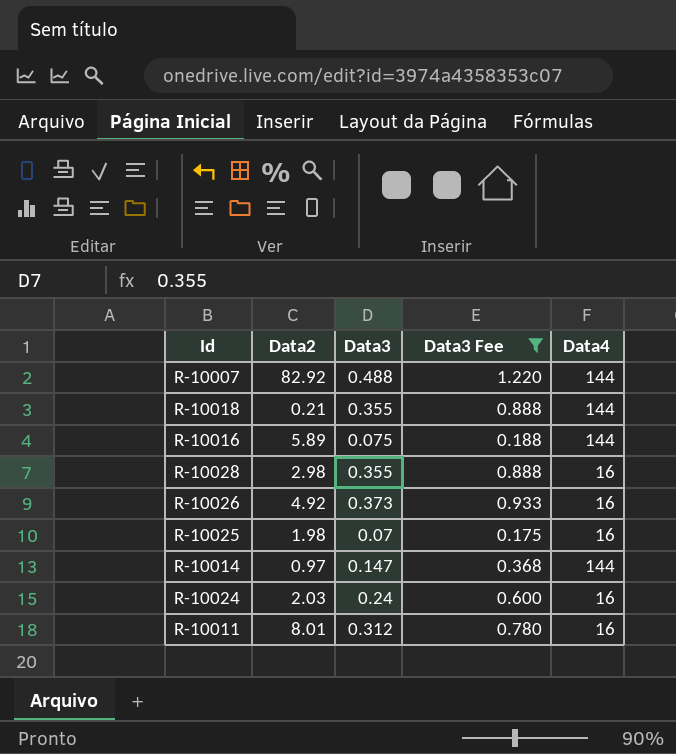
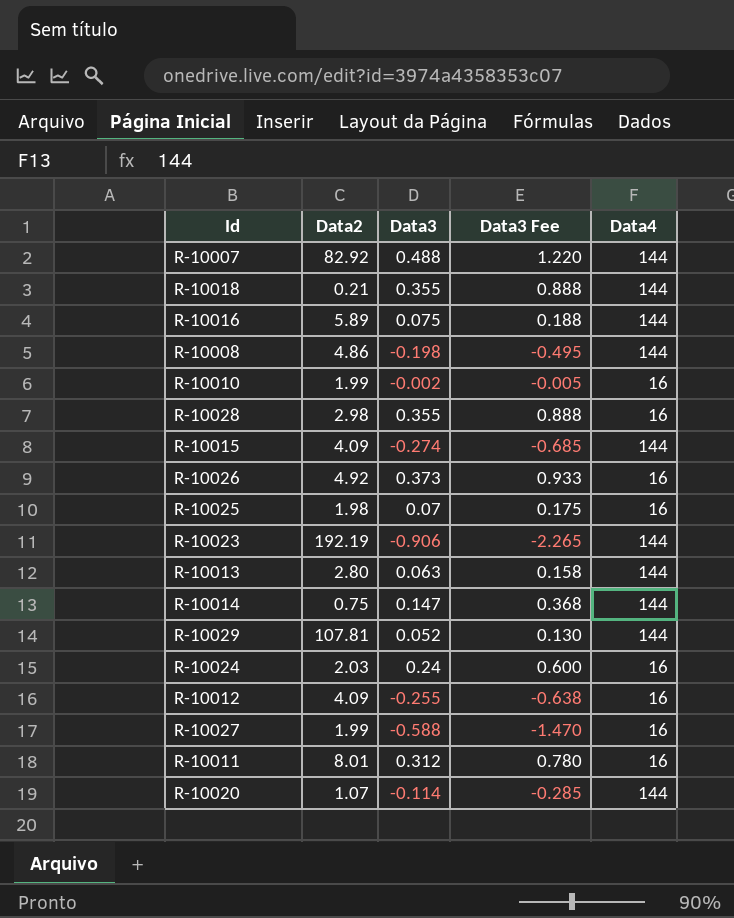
filter: Data3 Fee >= 0.175 -> none
R-10014 | Data2: 0.97 -> 0.75

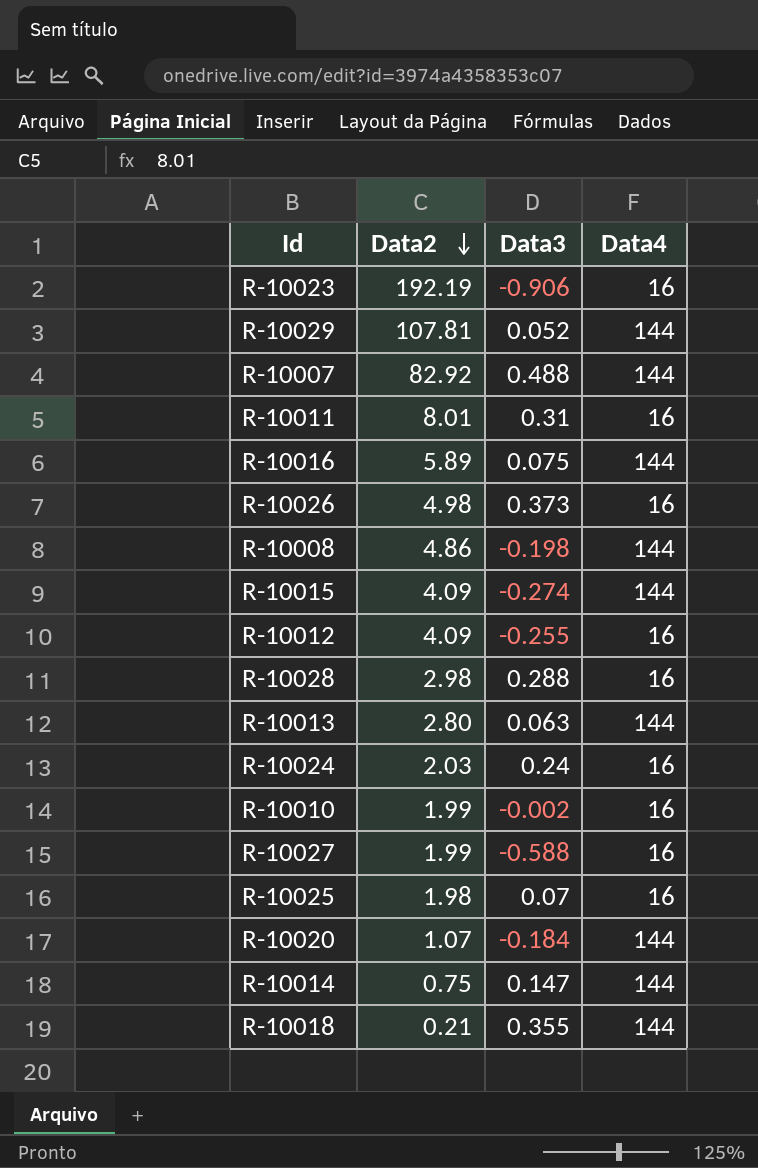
row order: none -> Data2 descending
column Data3 Fee | formula: [Data3] * 2.5 -> none
R-10023 | Data4: 144 -> 16
R-10011 | Data3: 0.312 -> 0.31
R-10026 | Data2: 4.92 -> 4.98
R-10028 | Data3: 0.355 -> 0.288
R-10020 | Data3: -0.114 -> -0.184

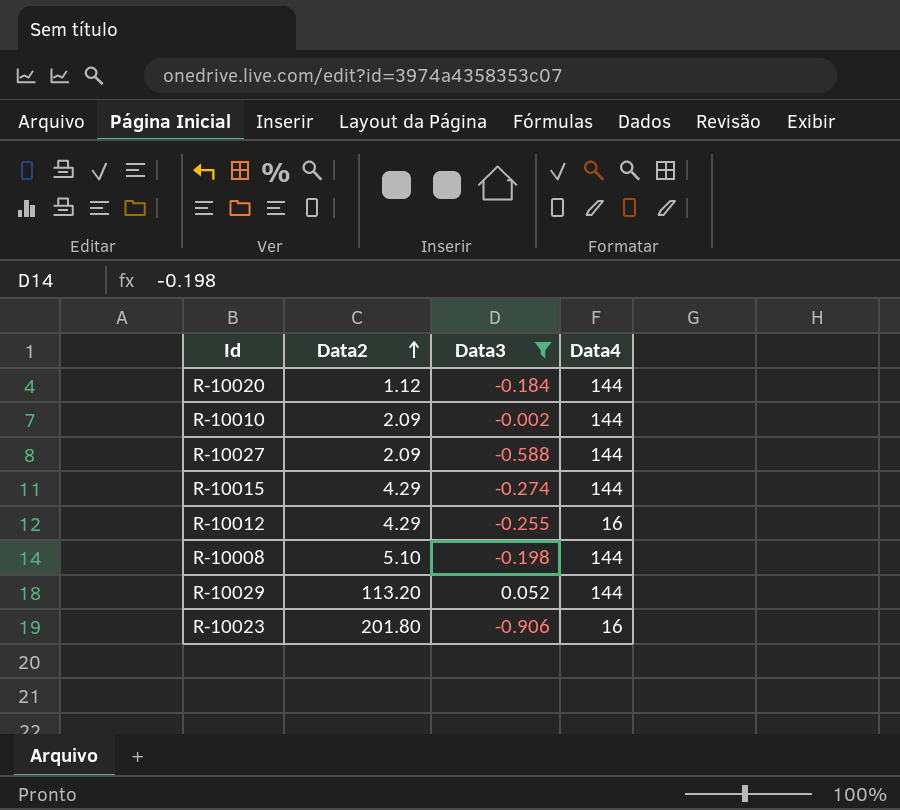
filter: none -> Data3 <= 0.052
row order: Data2 descending -> Data2 ascending
R-10020 | Data2: 1.07 -> 1.12
R-10010 | Data2: 1.99 -> 2.09
R-10010 | Data4: 16 -> 144
R-10027 | Data2: 1.99 -> 2.09
R-10027 | Data4: 16 -> 144
R-10015 | Data2: 4.09 -> 4.29
R-10012 | Data2: 4.09 -> 4.29
R-10008 | Data2: 4.86 -> 5.10
R-10029 | Data2: 107.81 -> 113.20
R-10023 | Data2: 192.19 -> 201.80

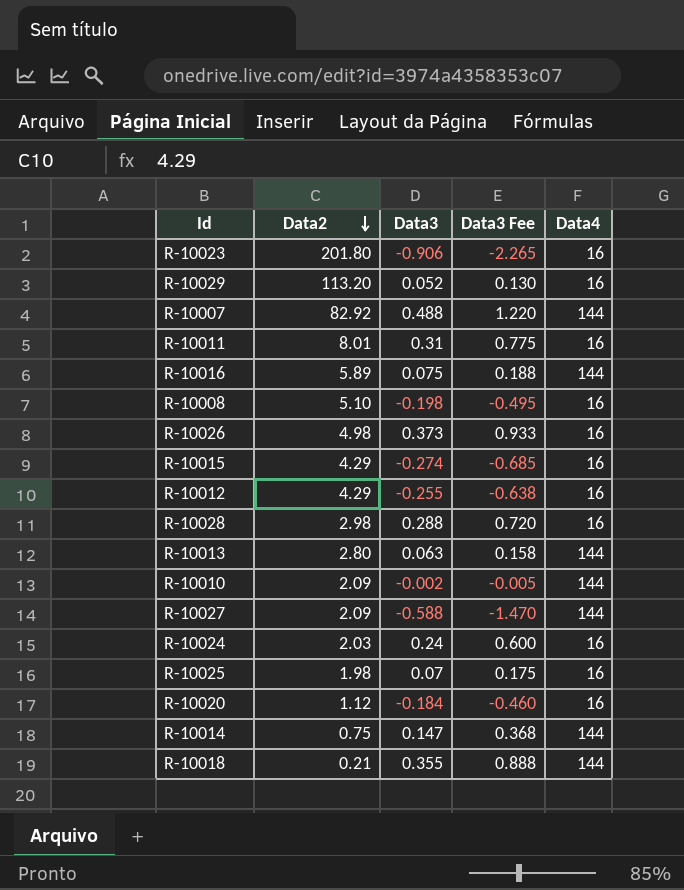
filter: Data3 <= 0.052 -> none
row order: Data2 ascending -> Data2 descending
column Data3 Fee | formula: none -> [Data3] * 2.5
R-10029 | Data4: 144 -> 16
R-10008 | Data4: 144 -> 16
R-10015 | Data4: 144 -> 16
R-10020 | Data4: 144 -> 16

